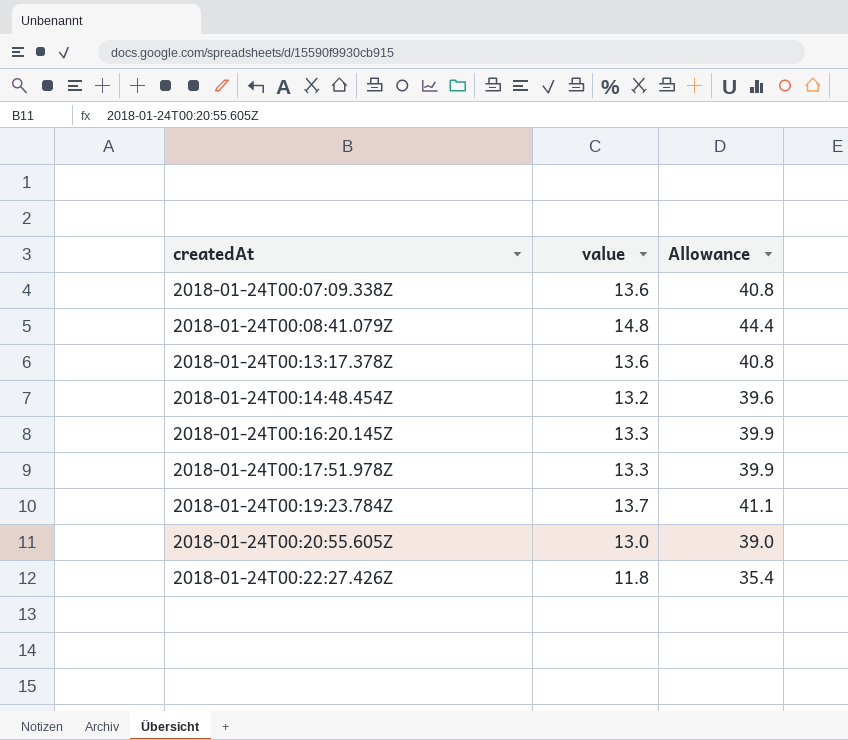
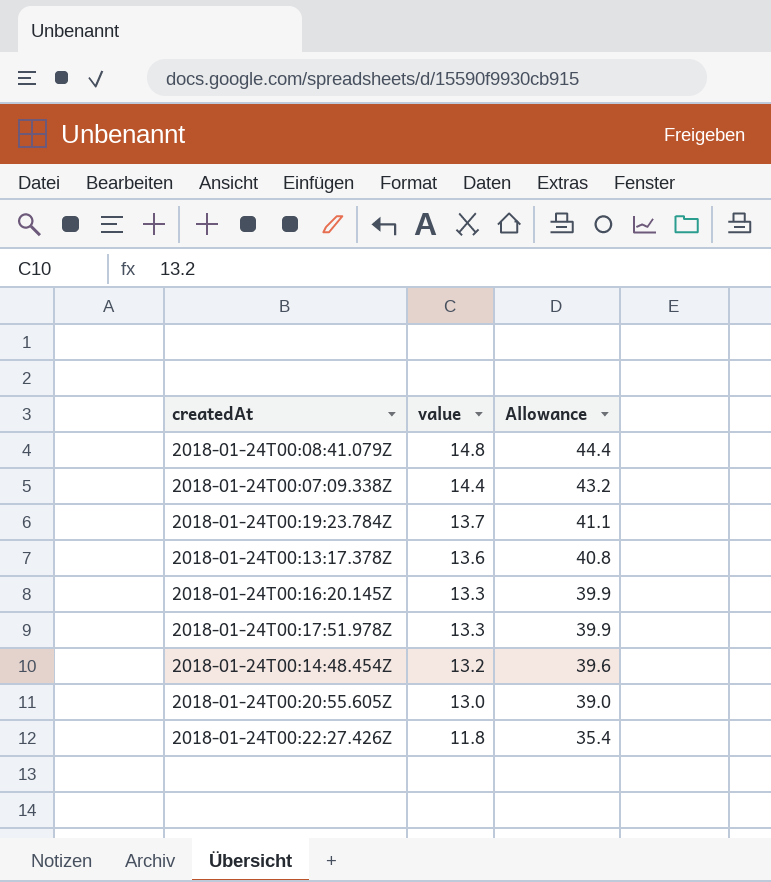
row order: createdAt ascending -> value descending
2018-01-24T00:07:09.338Z | value: 13.6 -> 14.4
2018-01-24T00:07:09.338Z | Allowance: 40.8 -> 43.2

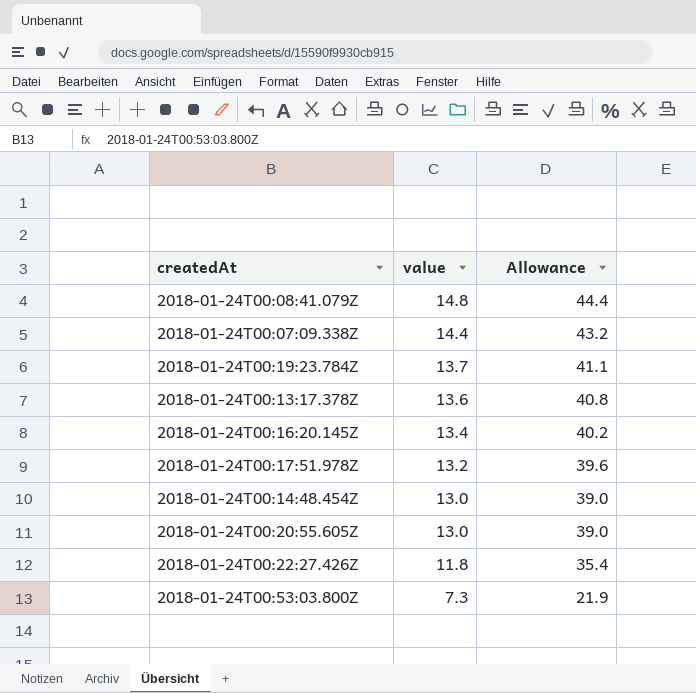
2018-01-24T00:16:20.145Z | value: 13.3 -> 13.4
2018-01-24T00:16:20.145Z | Allowance: 39.9 -> 40.2
2018-01-24T00:17:51.978Z | value: 13.3 -> 13.2
2018-01-24T00:17:51.978Z | Allowance: 39.9 -> 39.6
2018-01-24T00:14:48.454Z | value: 13.2 -> 13.0
2018-01-24T00:14:48.454Z | Allowance: 39.6 -> 39.0
row 2018-01-24T00:53:03.800Z: none -> 7.3 | 21.9

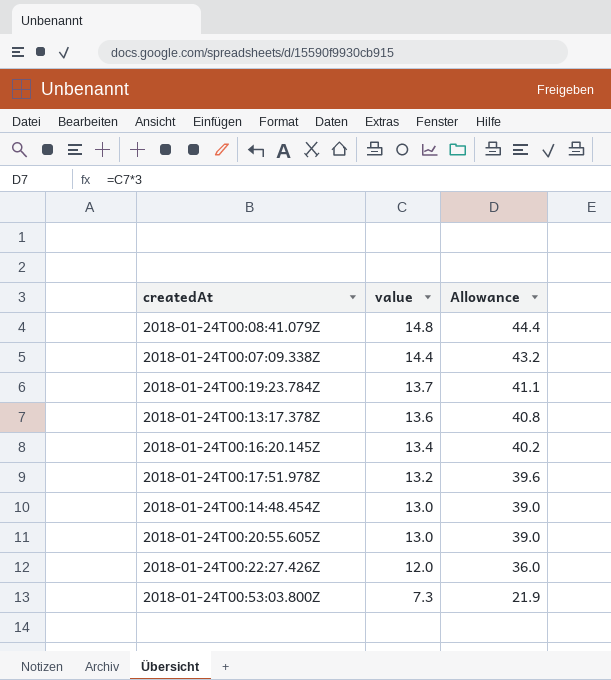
2018-01-24T00:22:27.426Z | value: 11.8 -> 12.0
2018-01-24T00:22:27.426Z | Allowance: 35.4 -> 36.0

